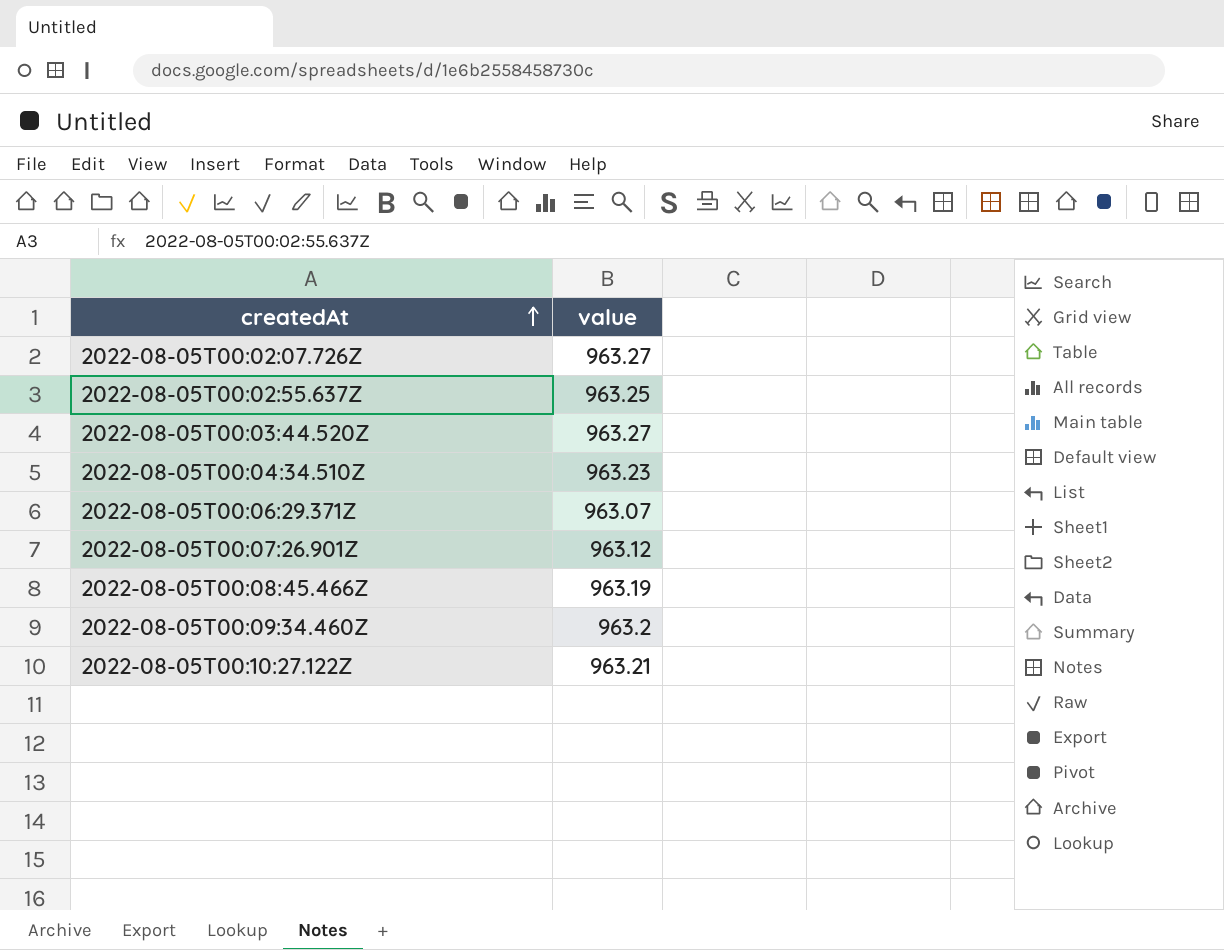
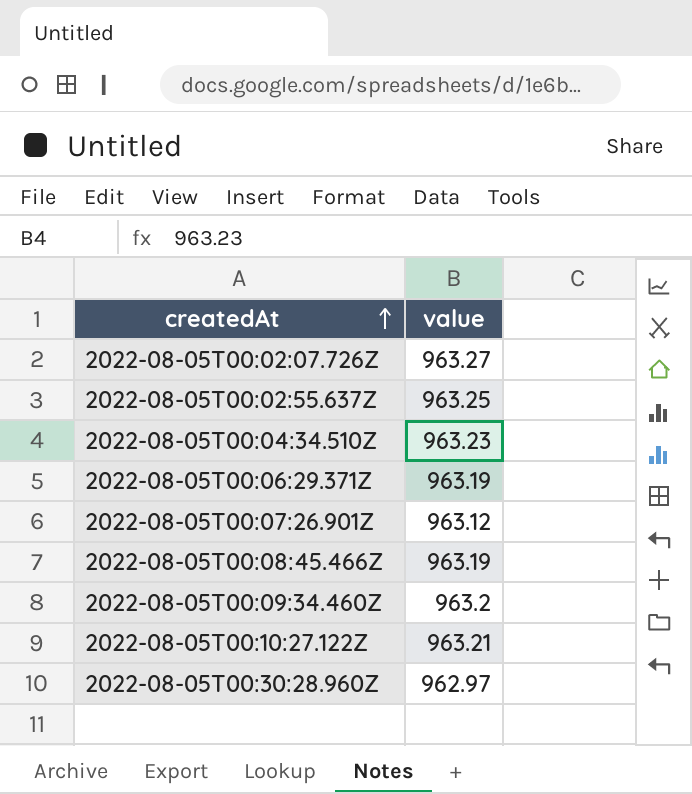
row 2022-08-05T00:03:44.520Z: 963.27 -> none
2022-08-05T00:06:29.371Z | value: 963.07 -> 963.19
row 2022-08-05T00:30:28.960Z: none -> 962.97

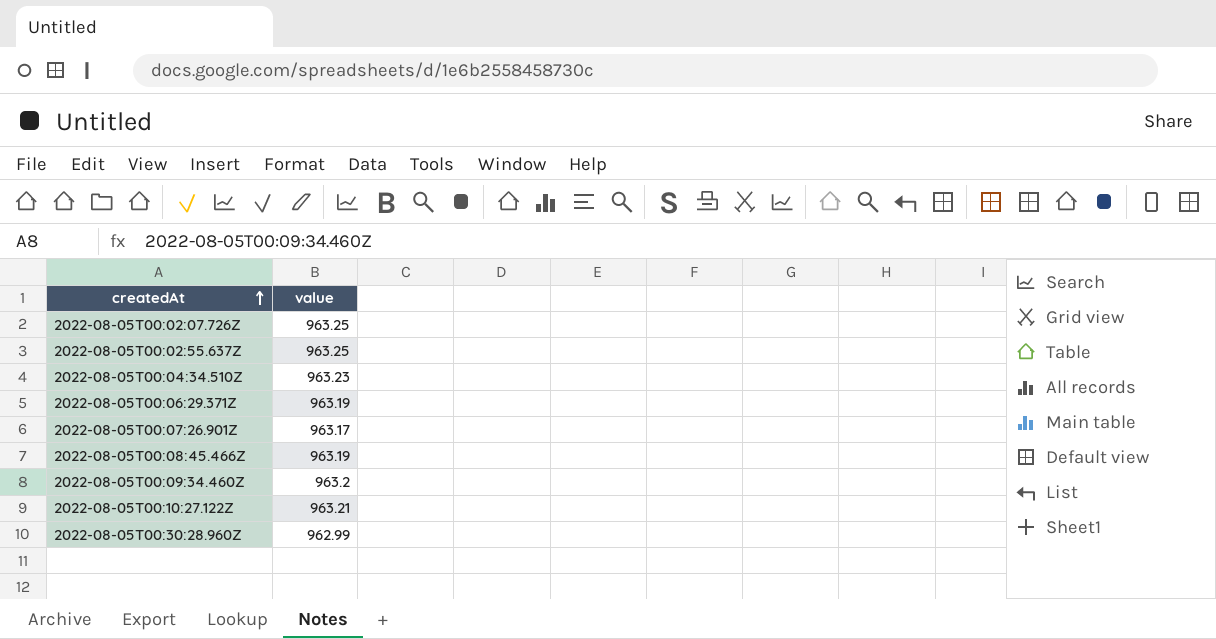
2022-08-05T00:02:07.726Z | value: 963.27 -> 963.25
2022-08-05T00:07:26.901Z | value: 963.12 -> 963.17
2022-08-05T00:30:28.960Z | value: 962.97 -> 962.99

